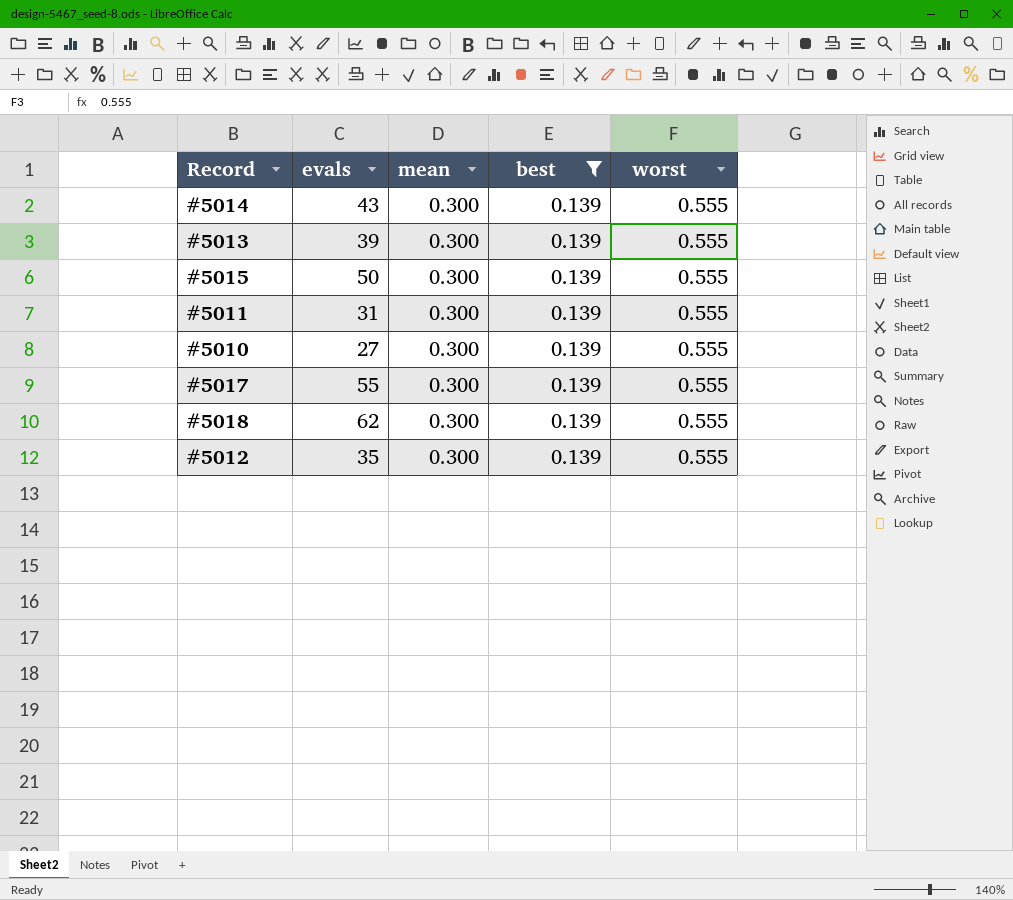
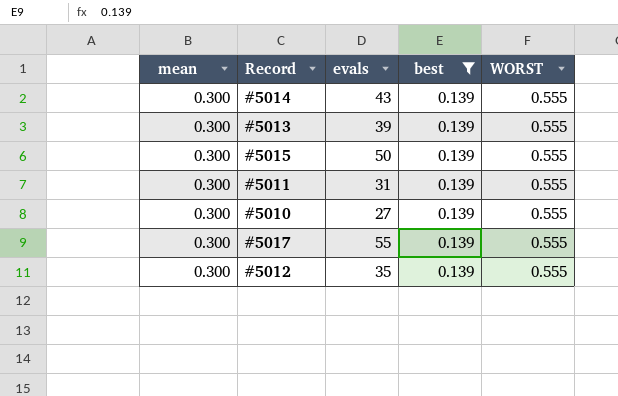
column mean | position: 3 -> 1
column name: worst -> WORST
row #5018: 62 | 0.300 | 0.139 | 0.555 -> none

